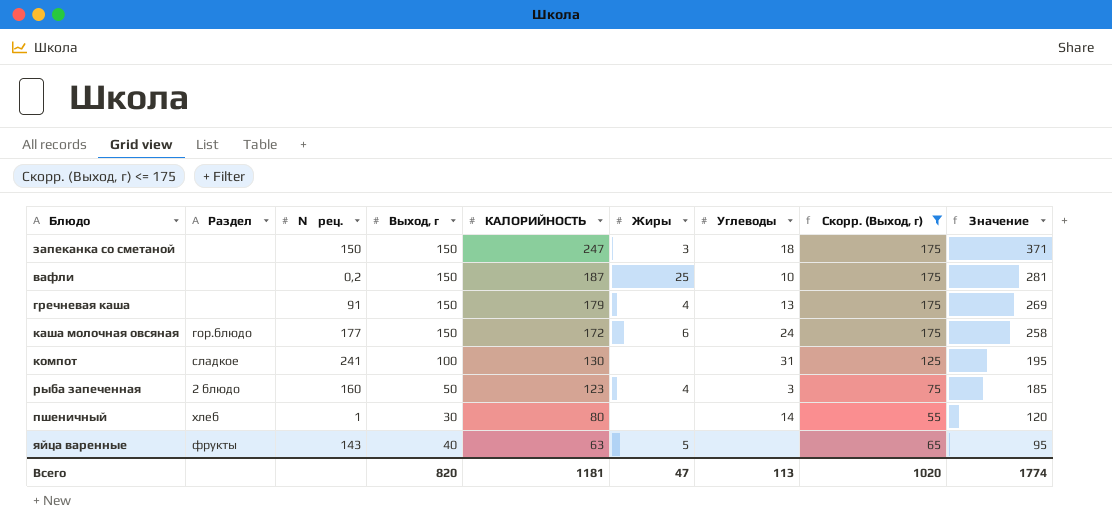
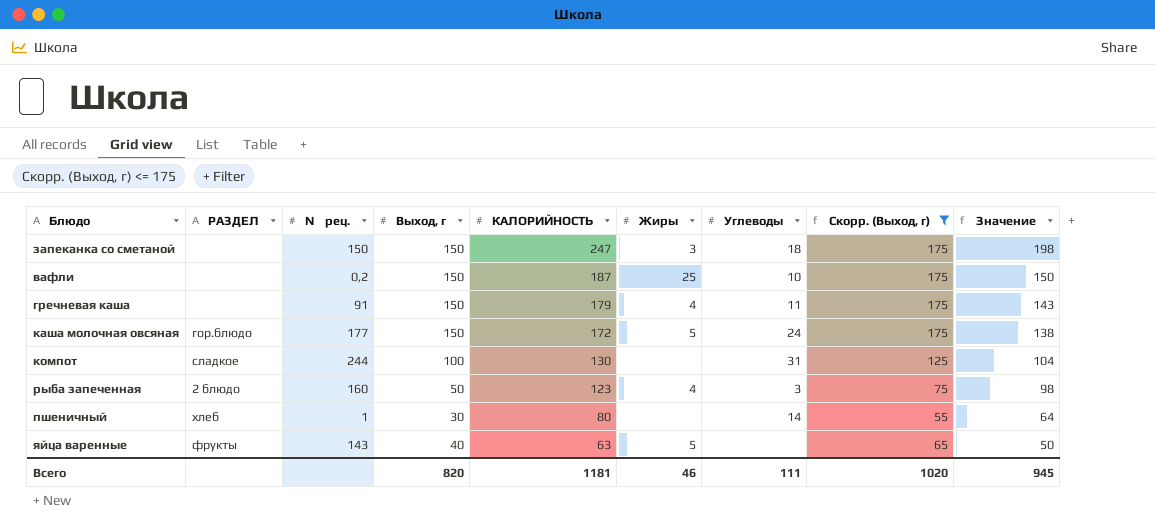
column name: Раздел -> РАЗДЕЛ
column Значение | formula: [КАЛОРИЙНОСТЬ] * 1,5 -> [КАЛОРИЙНОСТЬ] * 0,8
гречневая каша | Углеводы: 13 -> 11
каша молочная овсяная | Жиры: 6 -> 5
компот | № рец.: 241 -> 244
Всего | Жиры: 47 -> 46
Всего | Углеводы: 113 -> 111
Всего | Значение: 1774 -> 945

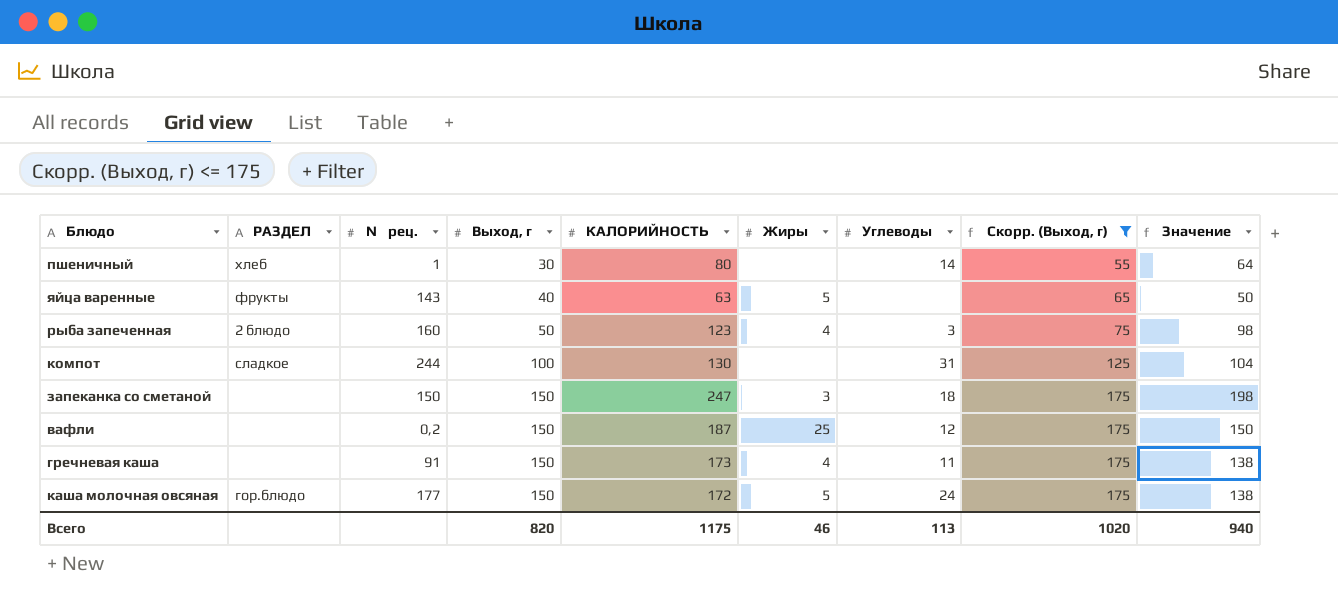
row order: КАЛОРИЙНОСТЬ descending -> Выход, г ascending
вафли | Углеводы: 10 -> 12
гречневая каша | КАЛОРИЙНОСТЬ: 179 -> 173
гречневая каша | Значение: 143 -> 138
Всего | КАЛОРИЙНОСТЬ: 1181 -> 1175
Всего | Углеводы: 111 -> 113
Всего | Значение: 945 -> 940

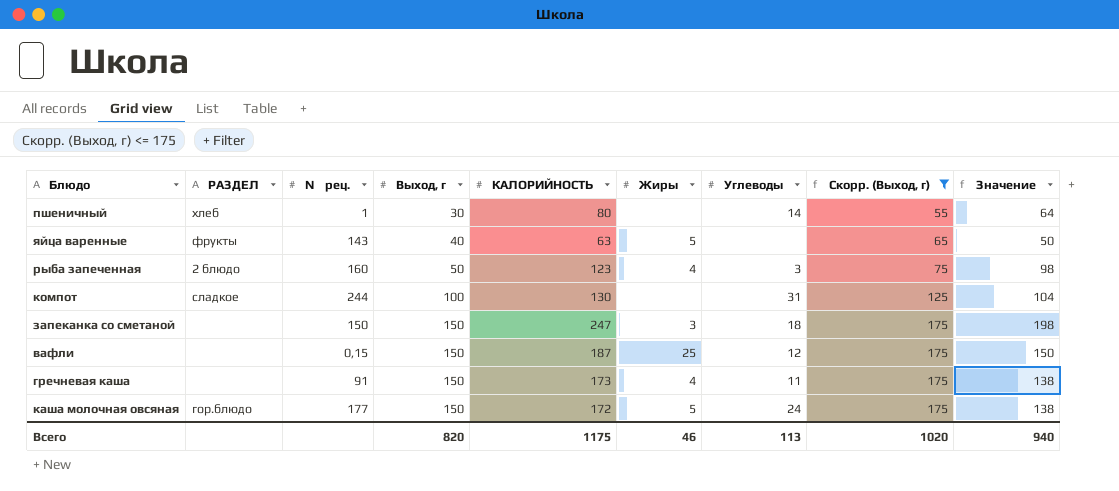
вафли | № рец.: 0,2 -> 0,15

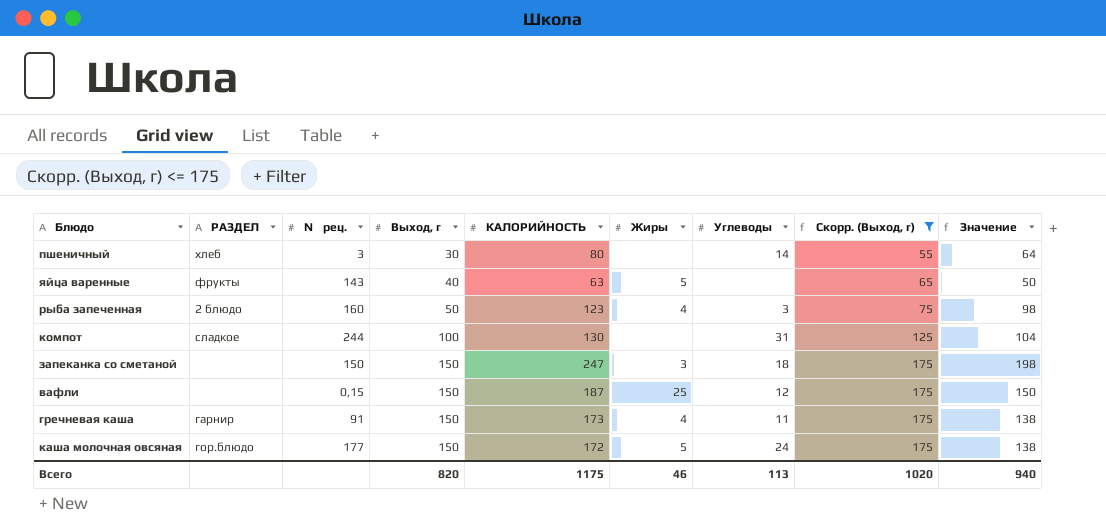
пшеничный | № рец.: 1 -> 3
гречневая каша | РАЗДЕЛ: none -> гарнир

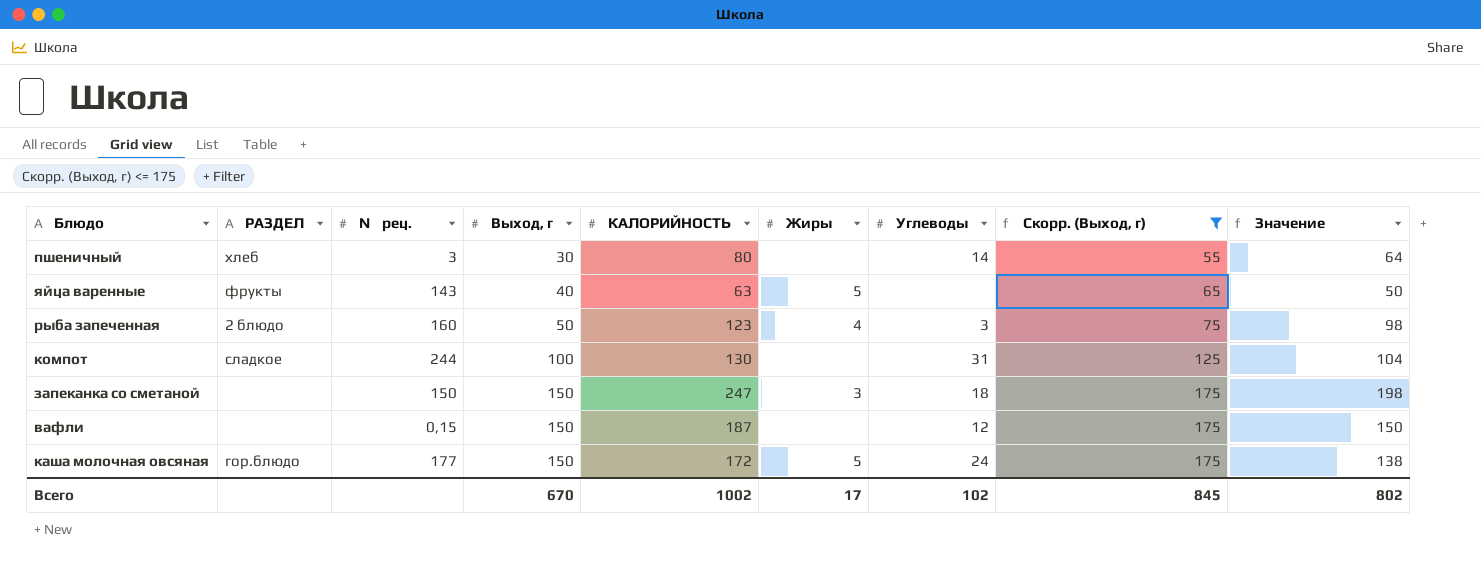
row гречневая каша: гарнир | 91 | 150 | 173 | 4 | 11 | 175 | 138 -> none
вафли | Жиры: 25 -> none
Всего | Выход, г: 820 -> 670
Всего | КАЛОРИЙНОСТЬ: 1175 -> 1002
Всего | Жиры: 46 -> 17
Всего | Углеводы: 113 -> 102
Всего | Скорр. (Выход, г): 1020 -> 845
Всего | Значение: 940 -> 802

